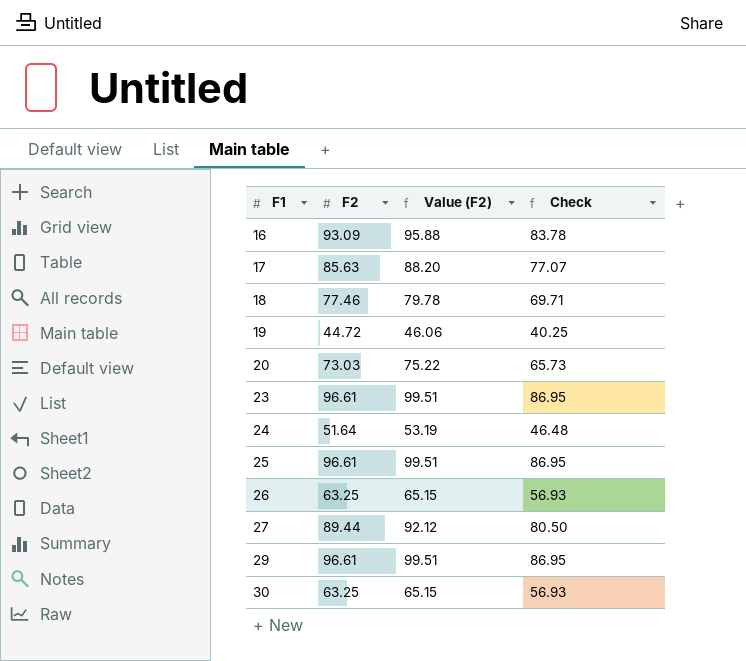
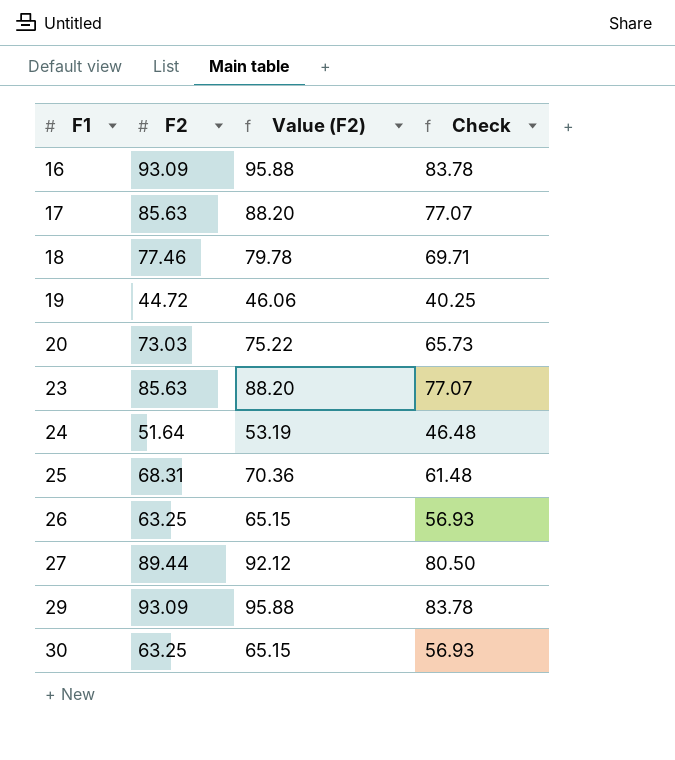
23 | F2: 96.61 -> 85.63
23 | Value (F2): 99.51 -> 88.20
23 | Check: 86.95 -> 77.07
25 | F2: 96.61 -> 68.31
25 | Value (F2): 99.51 -> 70.36
25 | Check: 86.95 -> 61.48
29 | F2: 96.61 -> 93.09
29 | Value (F2): 99.51 -> 95.88
29 | Check: 86.95 -> 83.78

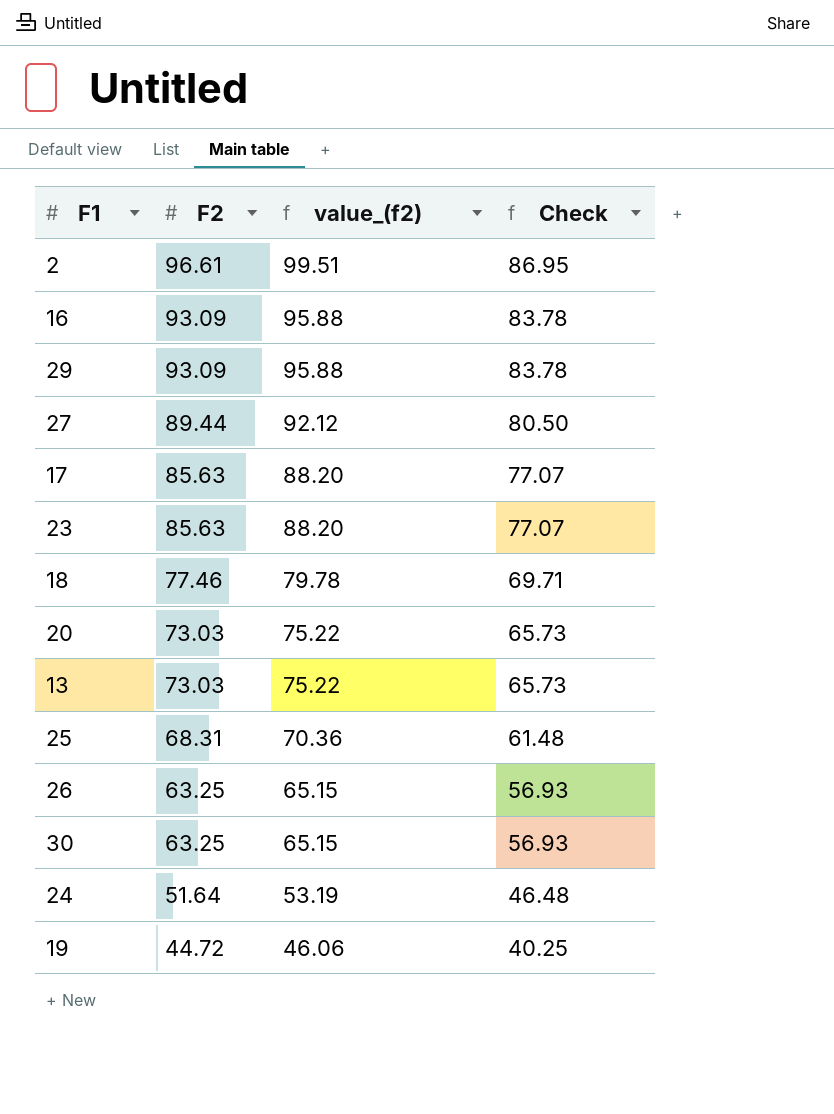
row order: F1 ascending -> F2 descending
column name: Value (F2) -> value_(f2)
row 2: none -> 96.61 | 99.51 | 86.95
row 13: none -> 73.03 | 75.22 | 65.73

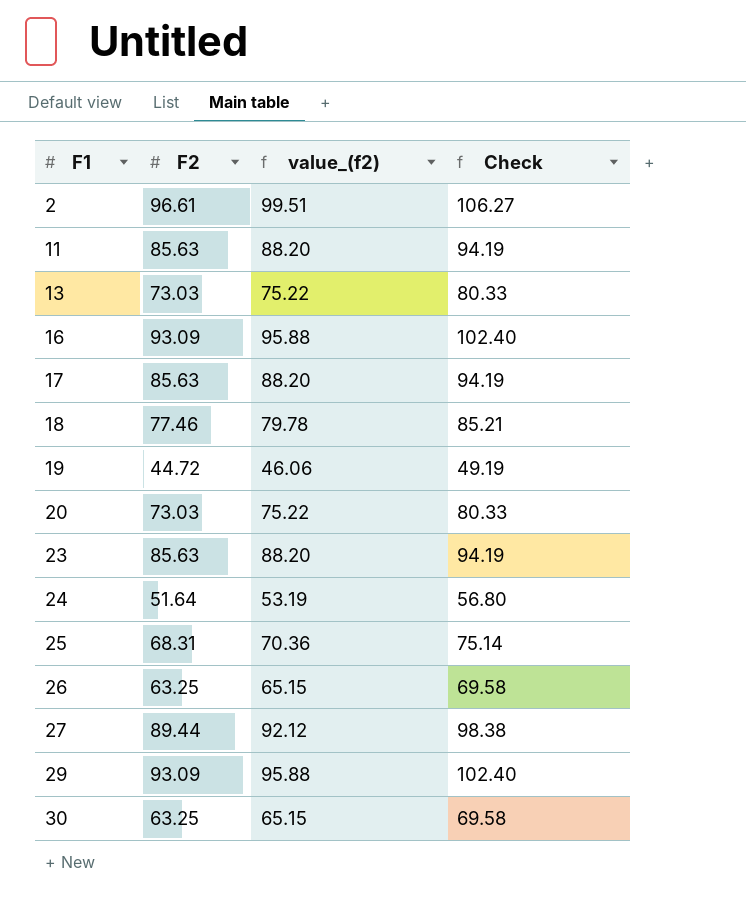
row order: F2 descending -> F1 ascending
column Check | formula: [F2] * 0.9 -> [F2] * 1.1
row 11: none -> 85.63 | 88.20 | 94.19

